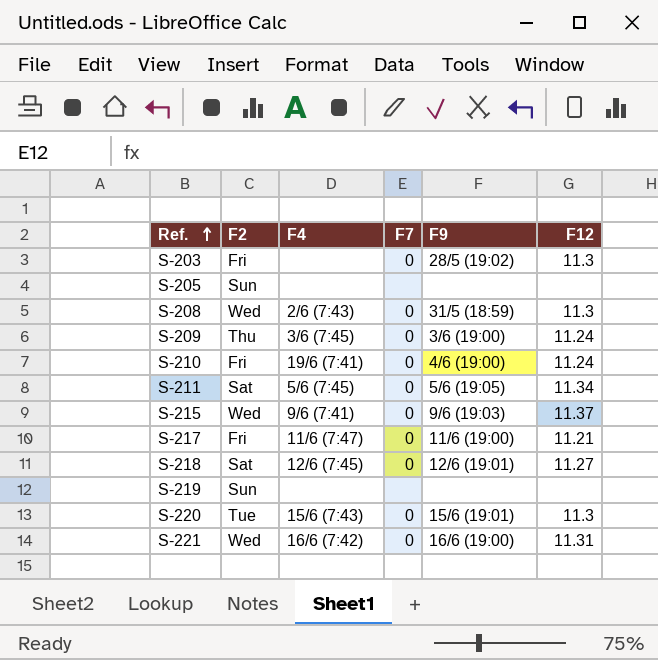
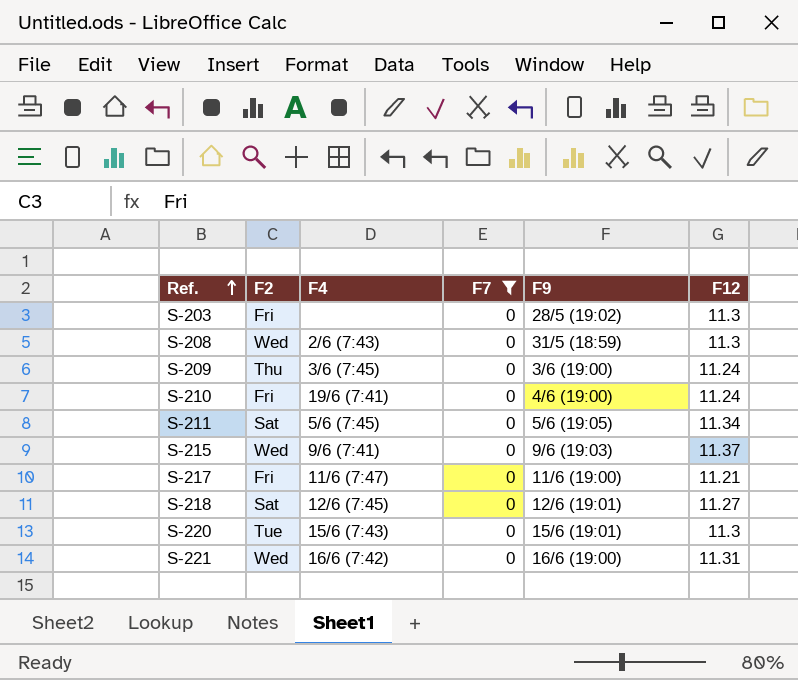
filter: none -> F7 = 0

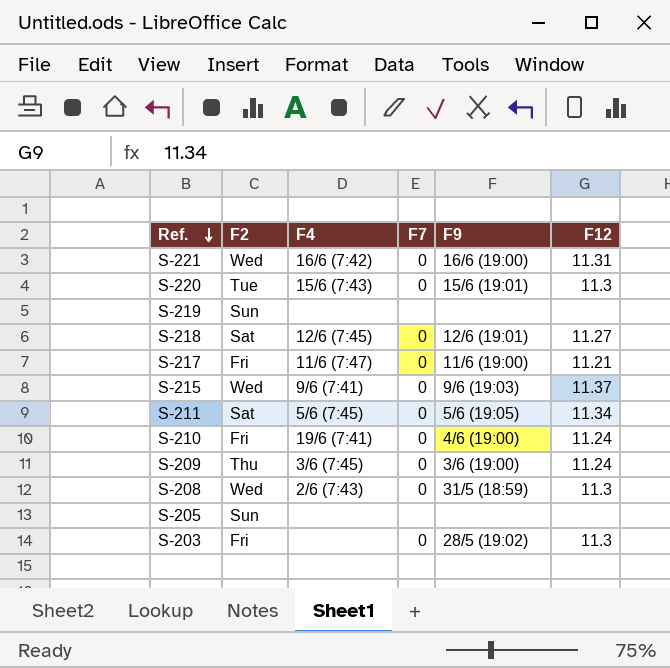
filter: F7 = 0 -> none
row order: Ref. ascending -> Ref. descending

